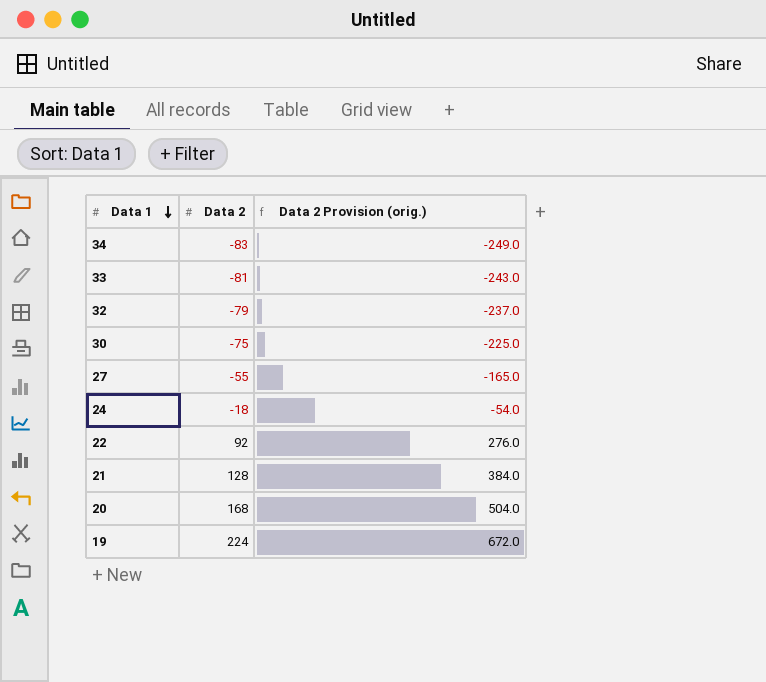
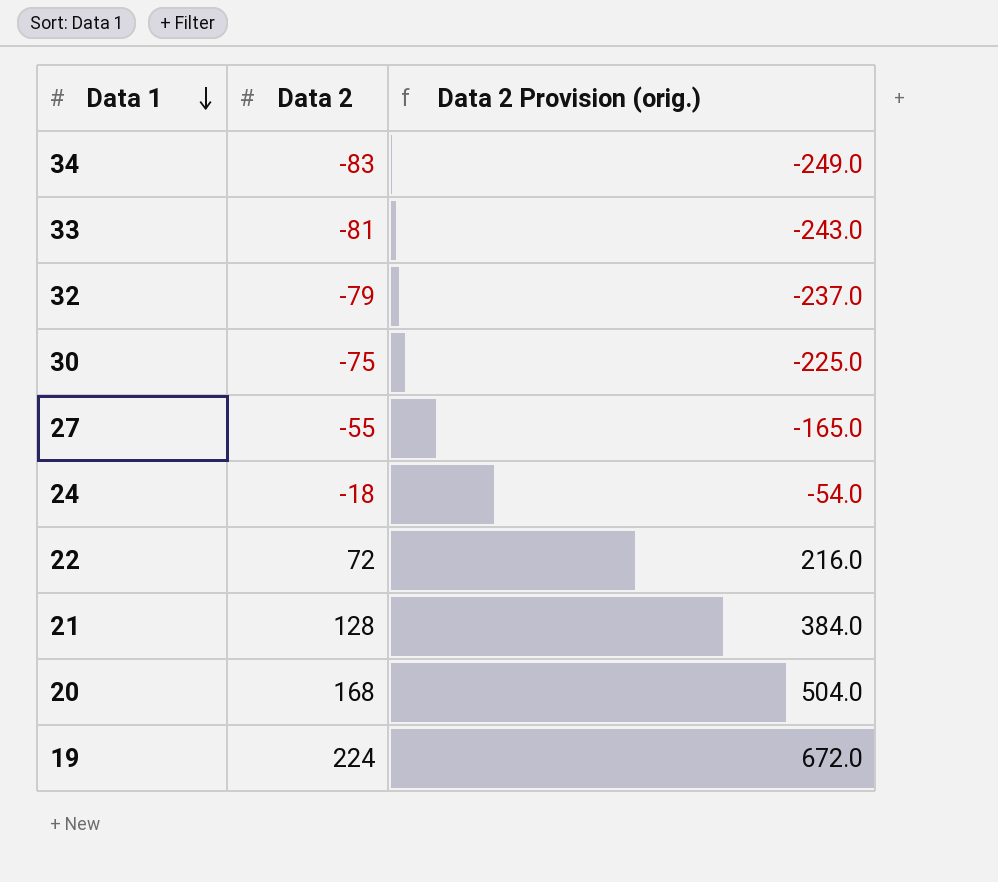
22 | Data 2: 92 -> 72
22 | Data 2 Provision (orig.): 276.0 -> 216.0

